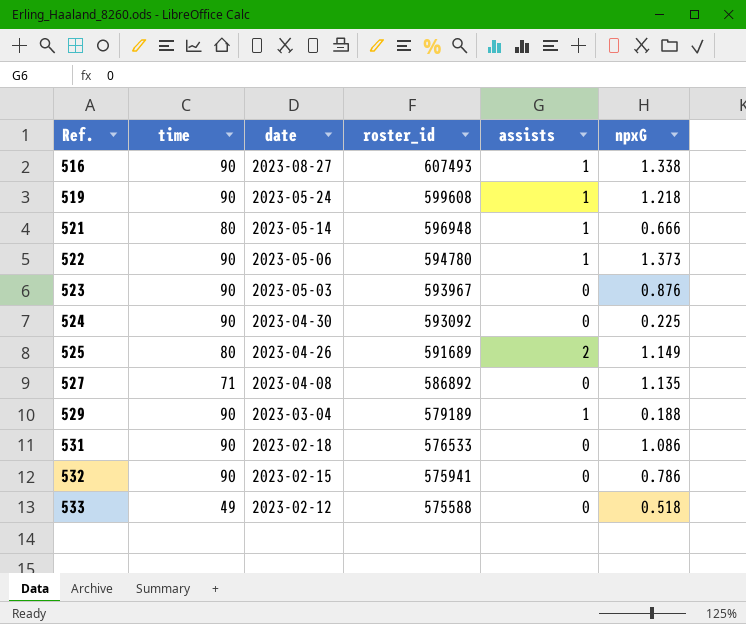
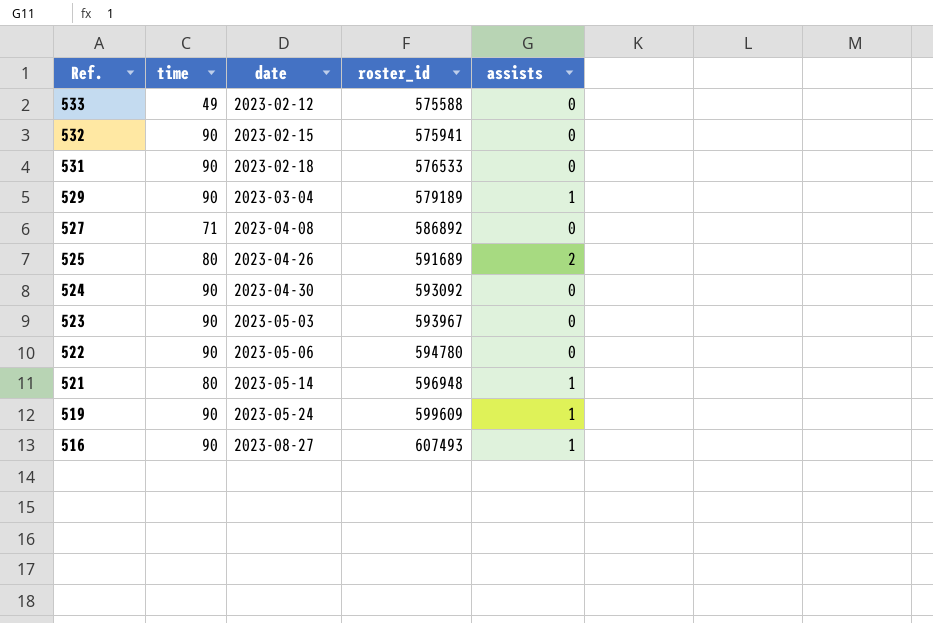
row order: Ref. ascending -> Ref. descending
column npxG | position: 6 -> none
522 | assists: 1 -> 0
519 | roster_id: 599608 -> 599609

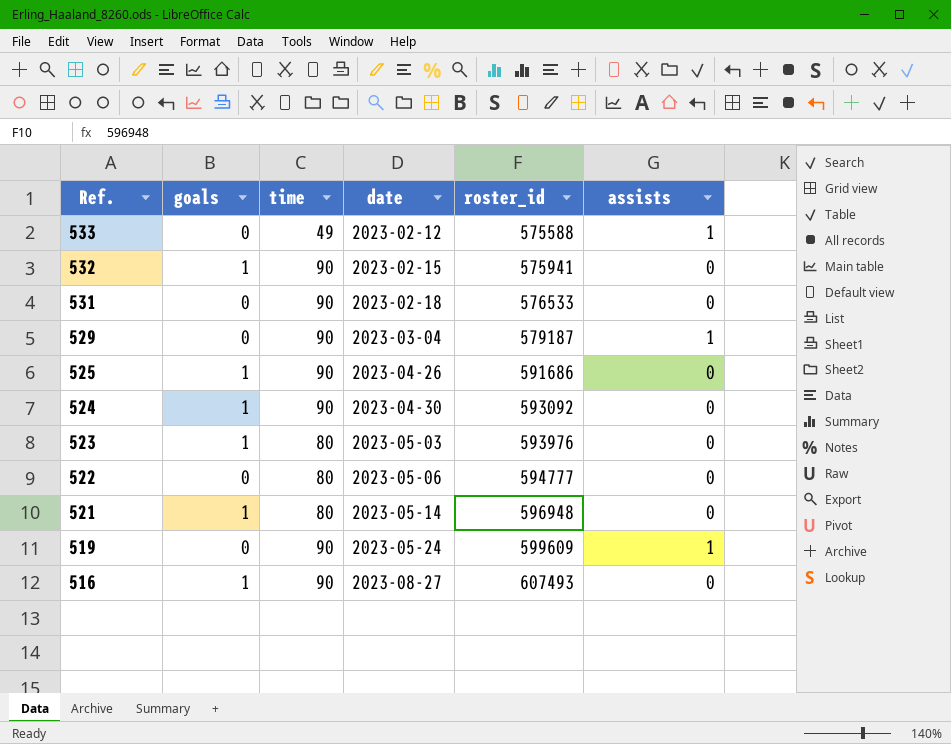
column goals | position: none -> 2
row 527: 71 | 2023-04-08 | 586892 | 0 -> none
533 | assists: 0 -> 1
529 | roster_id: 579189 -> 579187
525 | time: 80 -> 90
525 | roster_id: 591689 -> 591686
525 | assists: 2 -> 0
523 | time: 90 -> 80
523 | roster_id: 593967 -> 593976
522 | time: 90 -> 80
522 | roster_id: 594780 -> 594777
521 | assists: 1 -> 0
516 | assists: 1 -> 0

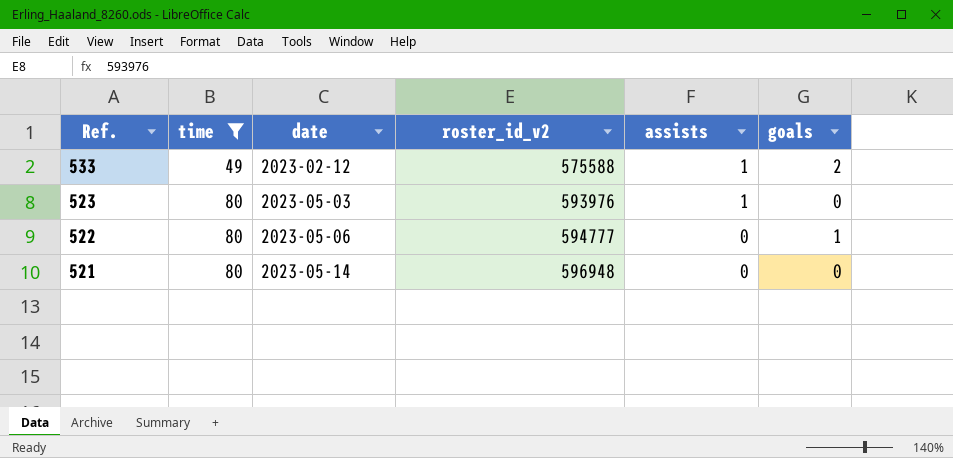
filter: none -> time != 90
column name: roster_id -> roster_id_v2
column goals | position: 2 -> 6
533 | goals: 0 -> 2
523 | assists: 0 -> 1
523 | goals: 1 -> 0
522 | goals: 0 -> 1
521 | goals: 1 -> 0

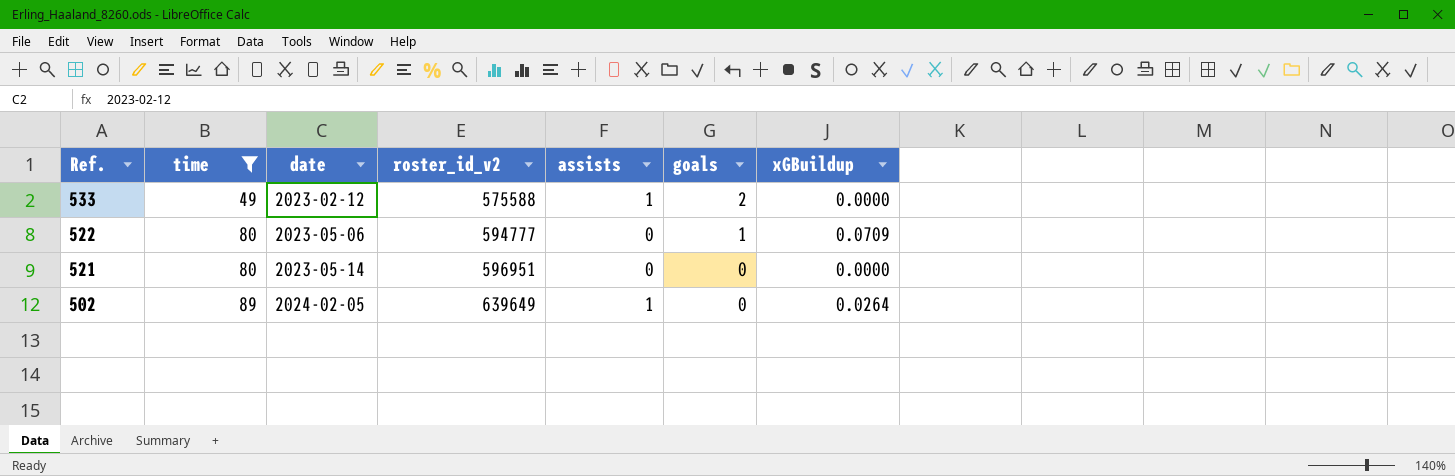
column xGBuildup | position: none -> 7
row 523: 80 | 2023-05-03 | 593976 | 1 | 0 -> none
521 | roster_id_v2: 596948 -> 596951
row 502: none -> 89 | 2024-02-05 | 639649 | 1 | 0 | 0.0264

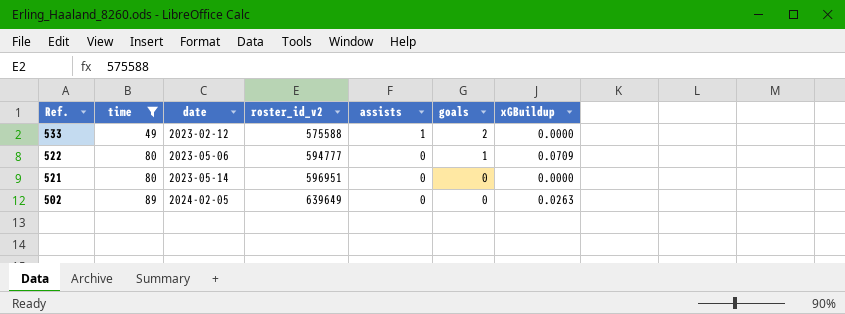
502 | assists: 1 -> 0
502 | xGBuildup: 0.0264 -> 0.0263

